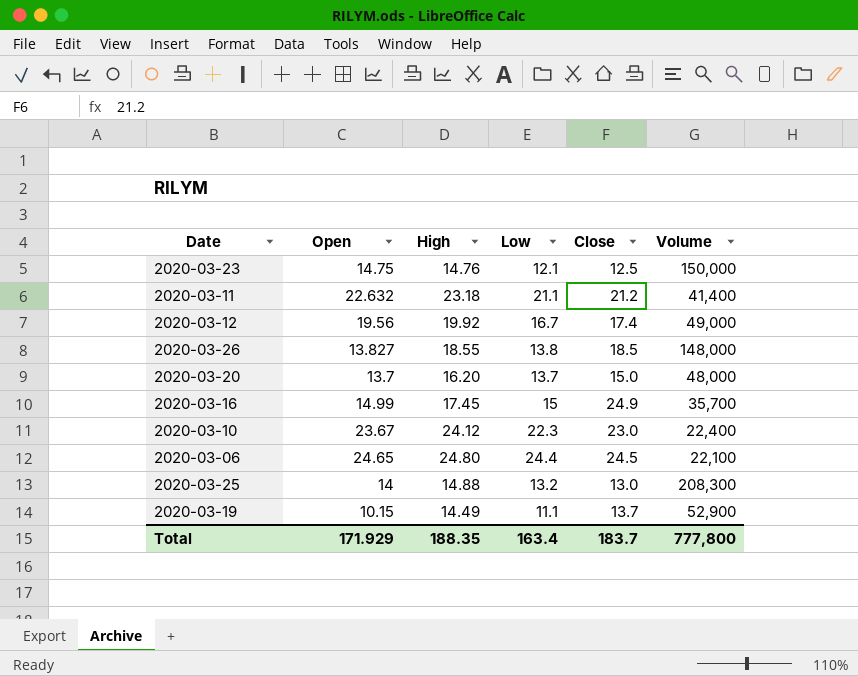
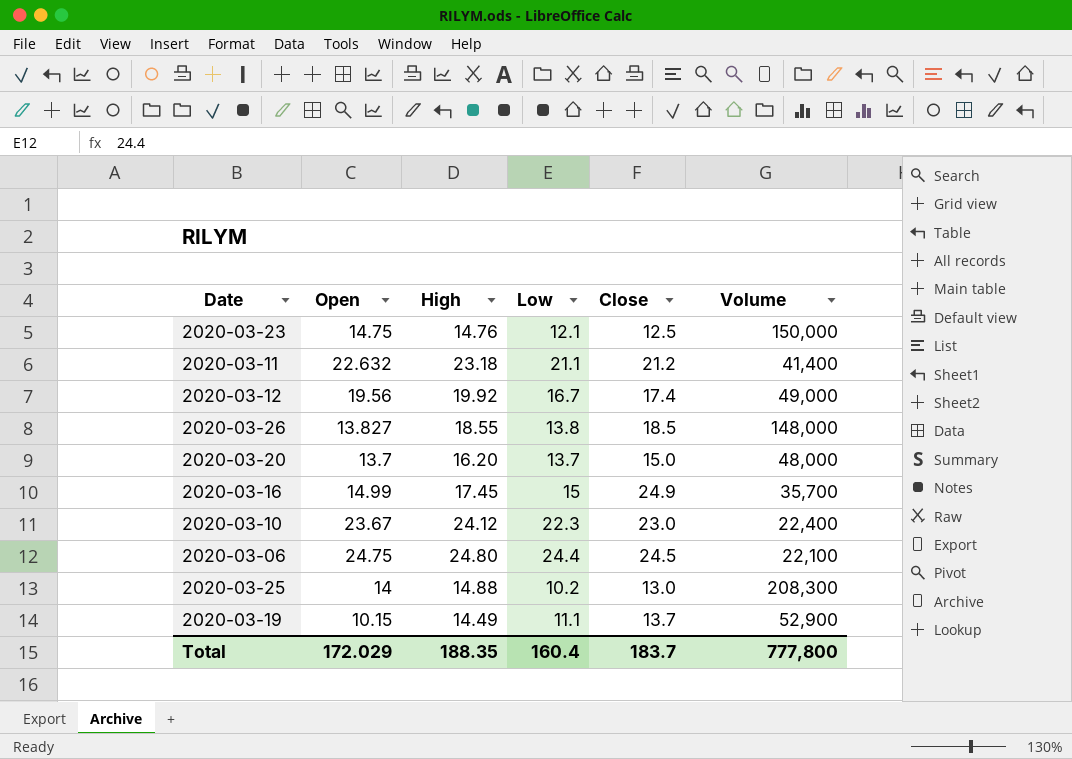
2020-03-06 | Open: 24.65 -> 24.75
2020-03-25 | Low: 13.2 -> 10.2
Total | Open: 171.929 -> 172.029
Total | Low: 163.4 -> 160.4

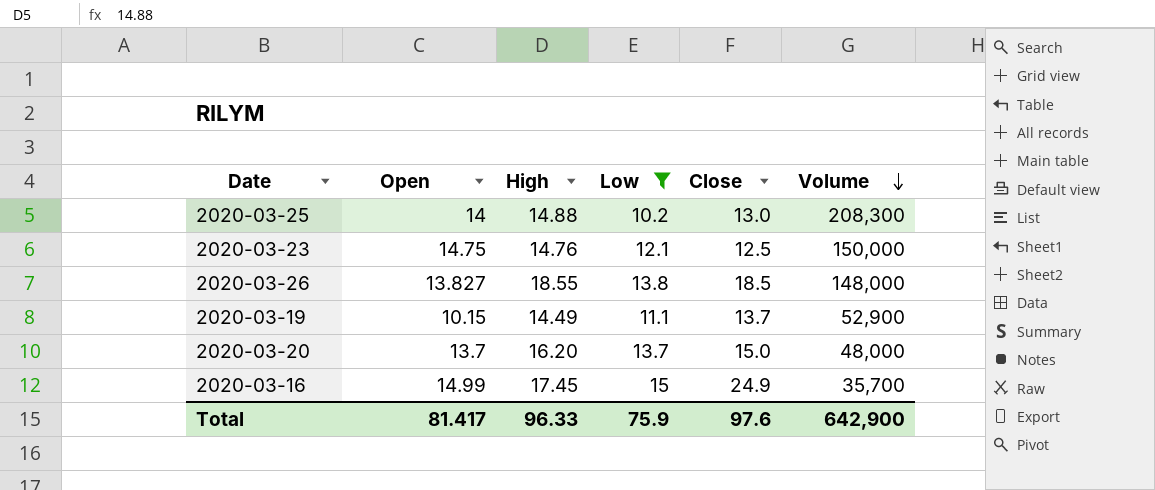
filter: none -> Low <= 15
row order: none -> Volume descending
Total | Open: 172.029 -> 81.417
Total | High: 188.35 -> 96.33
Total | Low: 160.4 -> 75.9
Total | Close: 183.7 -> 97.6
Total | Volume: 777,800 -> 642,900

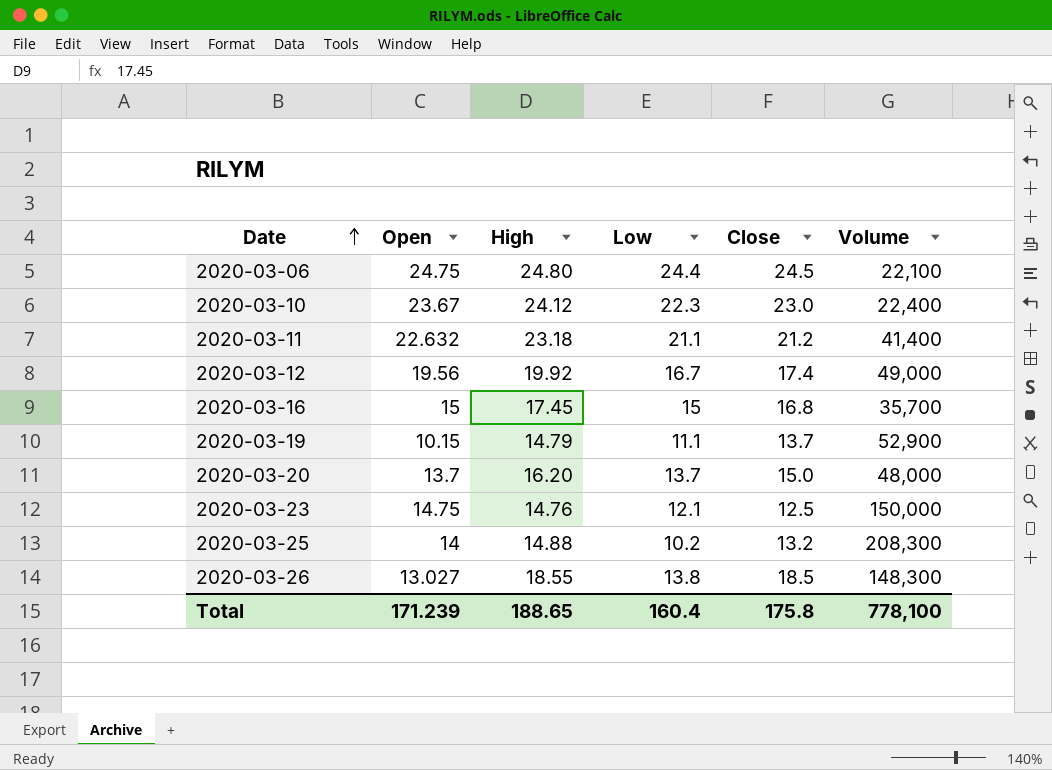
filter: Low <= 15 -> none
row order: Volume descending -> Date ascending
2020-03-16 | Open: 14.99 -> 15
2020-03-16 | Close: 24.9 -> 16.8
2020-03-19 | High: 14.49 -> 14.79
2020-03-25 | Close: 13.0 -> 13.2
2020-03-26 | Open: 13.827 -> 13.027
2020-03-26 | Volume: 148,000 -> 148,300
Total | Open: 81.417 -> 171.239
Total | High: 96.33 -> 188.65
Total | Low: 75.9 -> 160.4
Total | Close: 97.6 -> 175.8
Total | Volume: 642,900 -> 778,100

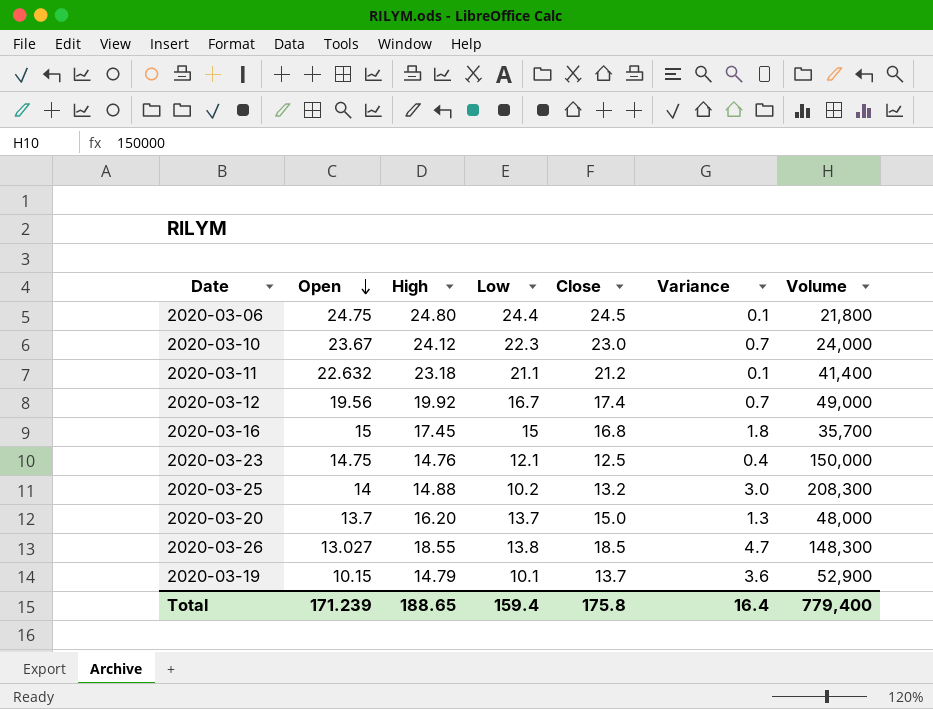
row order: Date ascending -> Open descending
column Variance | formula: none -> [Close] - [Low]
2020-03-06 | Volume: 22,100 -> 21,800
2020-03-10 | Volume: 22,400 -> 24,000
2020-03-19 | Low: 11.1 -> 10.1
Total | Low: 160.4 -> 159.4
Total | Volume: 778,100 -> 779,400

